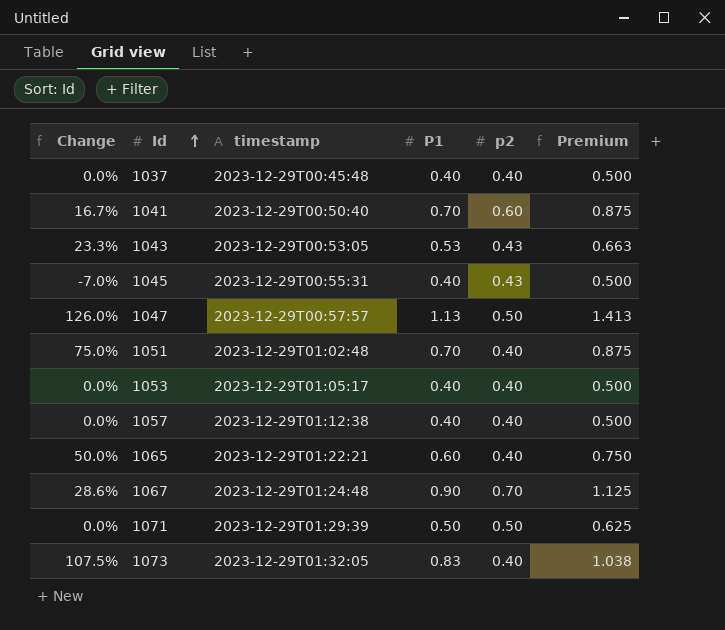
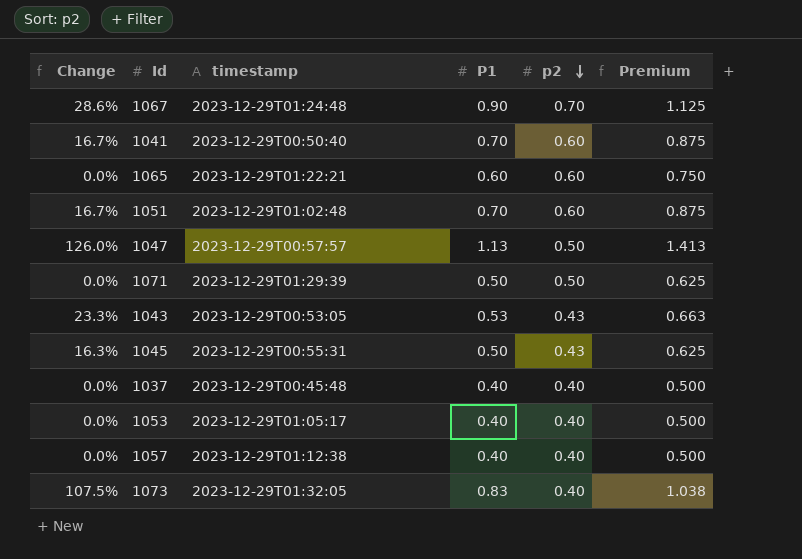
row order: Id ascending -> p2 descending
1065 | Change: 50.0% -> 0.0%
1065 | p2: 0.40 -> 0.60
1051 | Change: 75.0% -> 16.7%
1051 | p2: 0.40 -> 0.60
1045 | Change: -7.0% -> 16.3%
1045 | P1: 0.40 -> 0.50
1045 | Premium: 0.500 -> 0.625

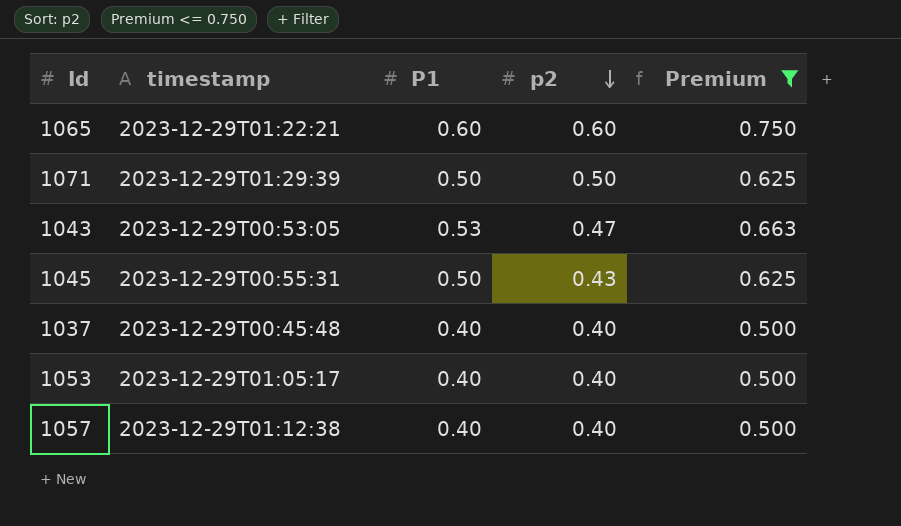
filter: none -> Premium <= 0.750
column Change | formula: ([P1] - [p2]) / [p2] -> none
1043 | p2: 0.43 -> 0.47

